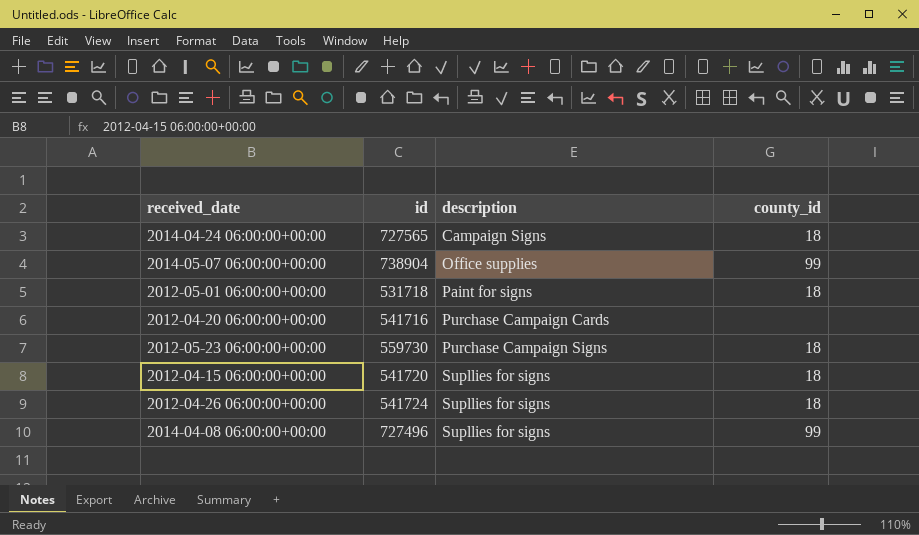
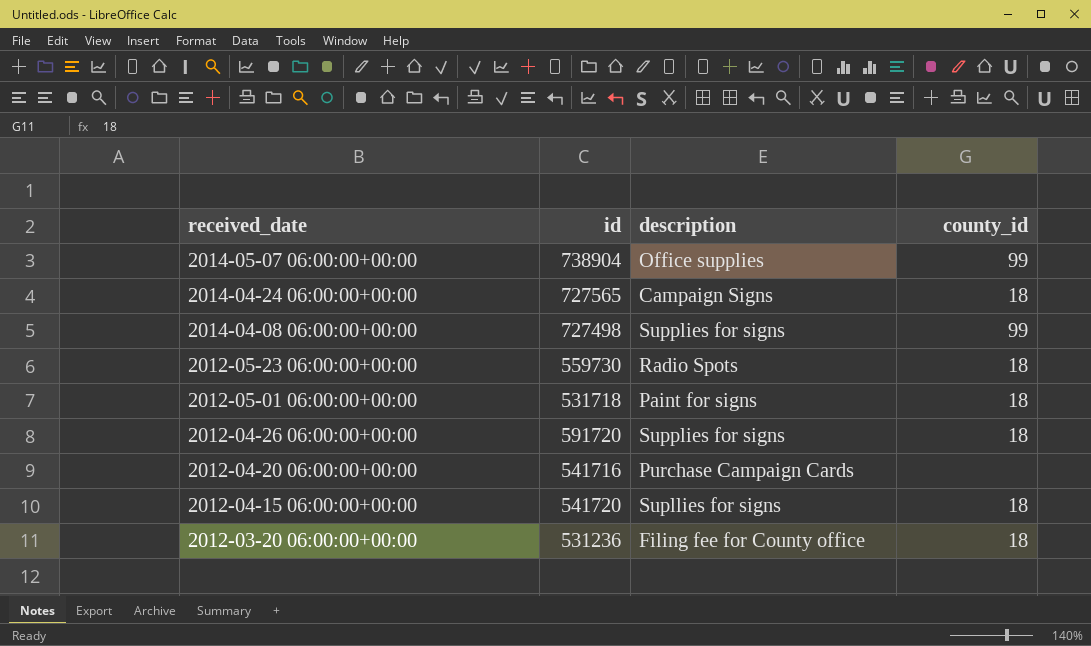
row order: description ascending -> received_date descending
2014-04-08 06:00:00+00:00 | id: 727496 -> 727498
2014-04-08 06:00:00+00:00 | description: Supllies for signs -> Supplies for signs
2012-05-23 06:00:00+00:00 | description: Purchase Campaign Signs -> Radio Spots
2012-04-26 06:00:00+00:00 | id: 541724 -> 591720
2012-04-26 06:00:00+00:00 | description: Supllies for signs -> Supplies for signs
row 2012-03-20 06:00:00+00:00: none -> 531236 | Filing fee for County office | 18

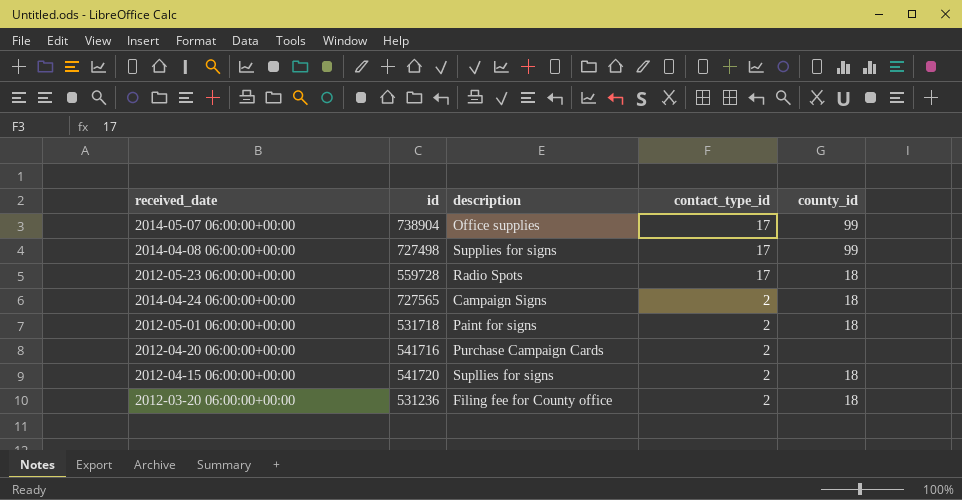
row order: received_date descending -> contact_type_id descending
column contact_type_id | position: none -> 4
row 2012-04-26 06:00:00+00:00: 591720 | Supplies for signs | 18 -> none
2012-05-23 06:00:00+00:00 | id: 559730 -> 559728

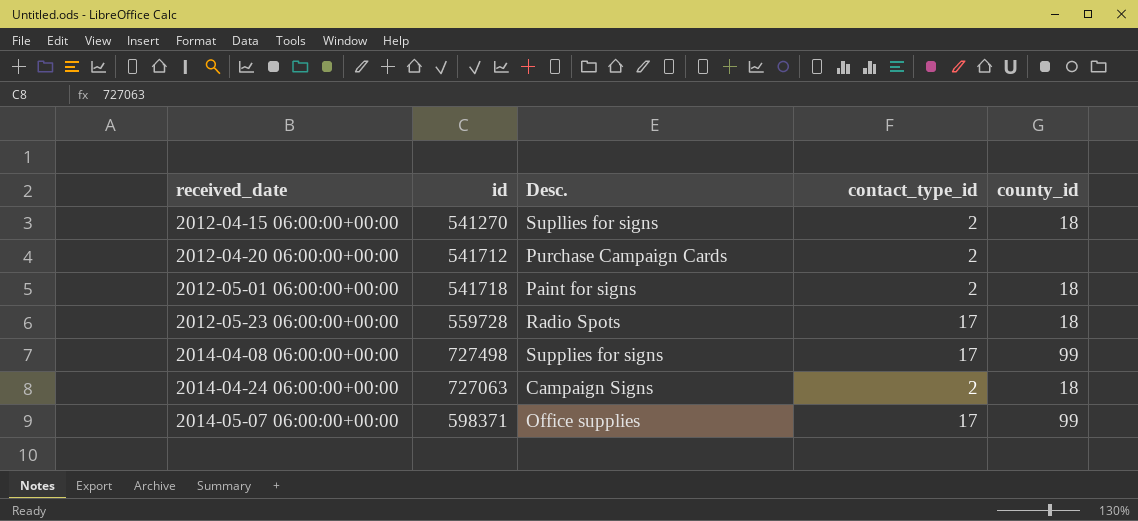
row order: contact_type_id descending -> received_date ascending
column name: description -> Desc.
row 2012-03-20 06:00:00+00:00: 531236 | Filing fee for County office | 2 | 18 -> none
2012-04-15 06:00:00+00:00 | id: 541720 -> 541270
2012-04-20 06:00:00+00:00 | id: 541716 -> 541712
2012-05-01 06:00:00+00:00 | id: 531718 -> 541718
2014-04-24 06:00:00+00:00 | id: 727565 -> 727063
2014-05-07 06:00:00+00:00 | id: 738904 -> 598371

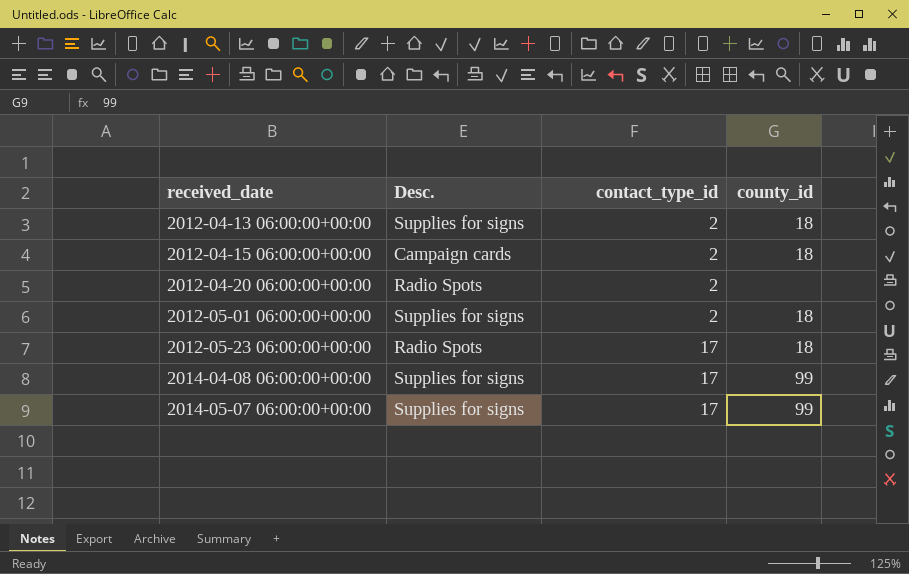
column id | position: 2 -> none
row 2014-04-24 06:00:00+00:00: 727063 | Campaign Signs | 2 | 18 -> none
row 2012-04-13 06:00:00+00:00: none -> Supplies for signs | 2 | 18
2012-04-15 06:00:00+00:00 | Desc.: Supllies for signs -> Campaign cards
2012-04-20 06:00:00+00:00 | Desc.: Purchase Campaign Cards -> Radio Spots
2012-05-01 06:00:00+00:00 | Desc.: Paint for signs -> Supplies for signs
2014-05-07 06:00:00+00:00 | Desc.: Office supplies -> Supplies for signs

